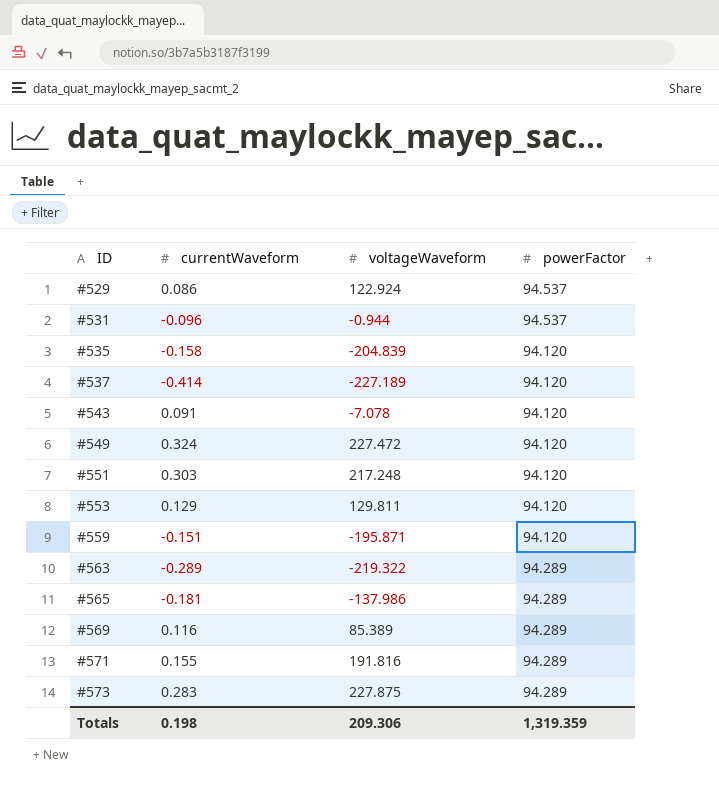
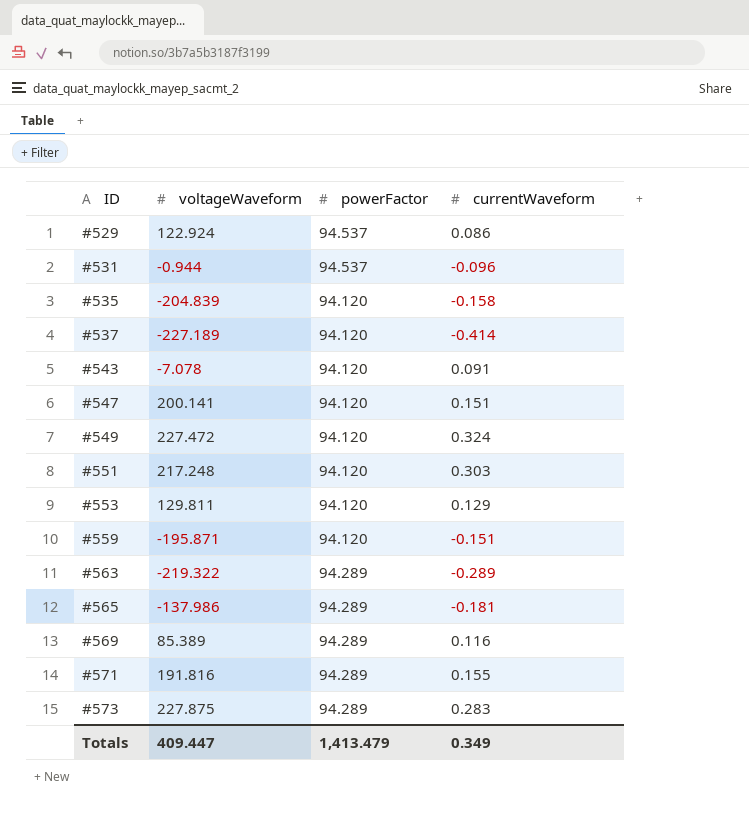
column currentWaveform | position: 2 -> 4
row #547: none -> 200.141 | 94.120 | 0.151
Totals | voltageWaveform: 209.306 -> 409.447
Totals | powerFactor: 1,319.359 -> 1,413.479
Totals | currentWaveform: 0.198 -> 0.349

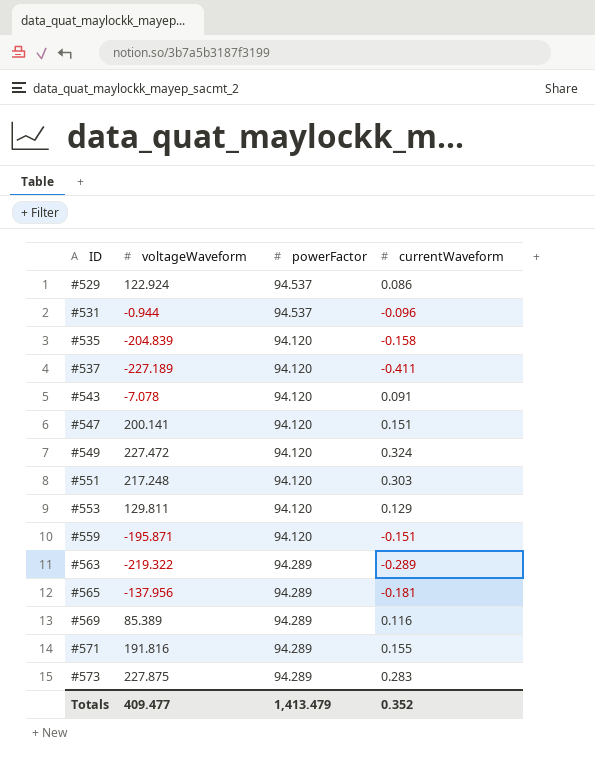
#537 | currentWaveform: -0.414 -> -0.411
#565 | voltageWaveform: -137.986 -> -137.956
Totals | voltageWaveform: 409.447 -> 409.477
Totals | currentWaveform: 0.349 -> 0.352

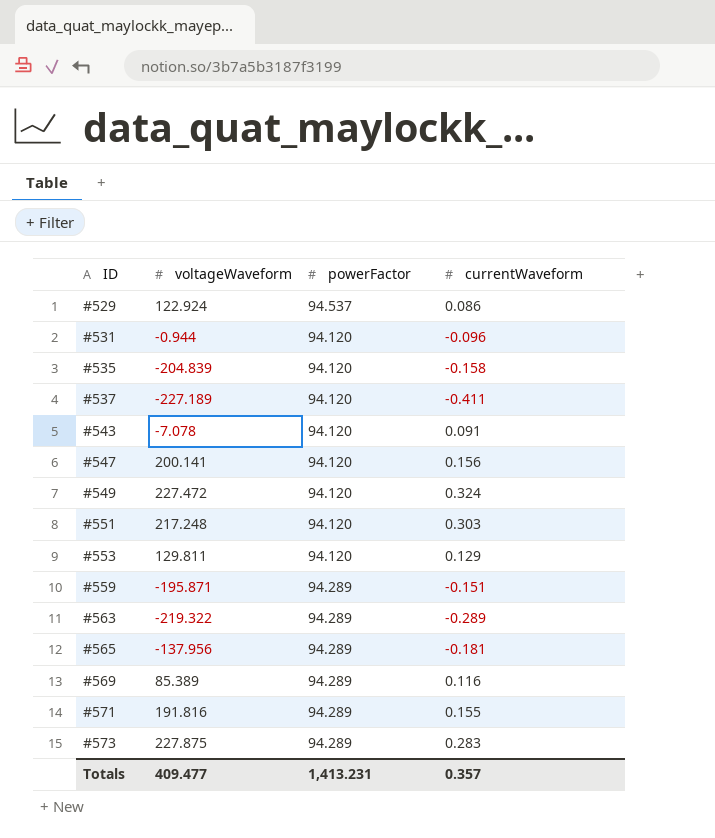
#531 | powerFactor: 94.537 -> 94.120
#547 | currentWaveform: 0.151 -> 0.156
#559 | powerFactor: 94.120 -> 94.289
Totals | powerFactor: 1,413.479 -> 1,413.231
Totals | currentWaveform: 0.352 -> 0.357

